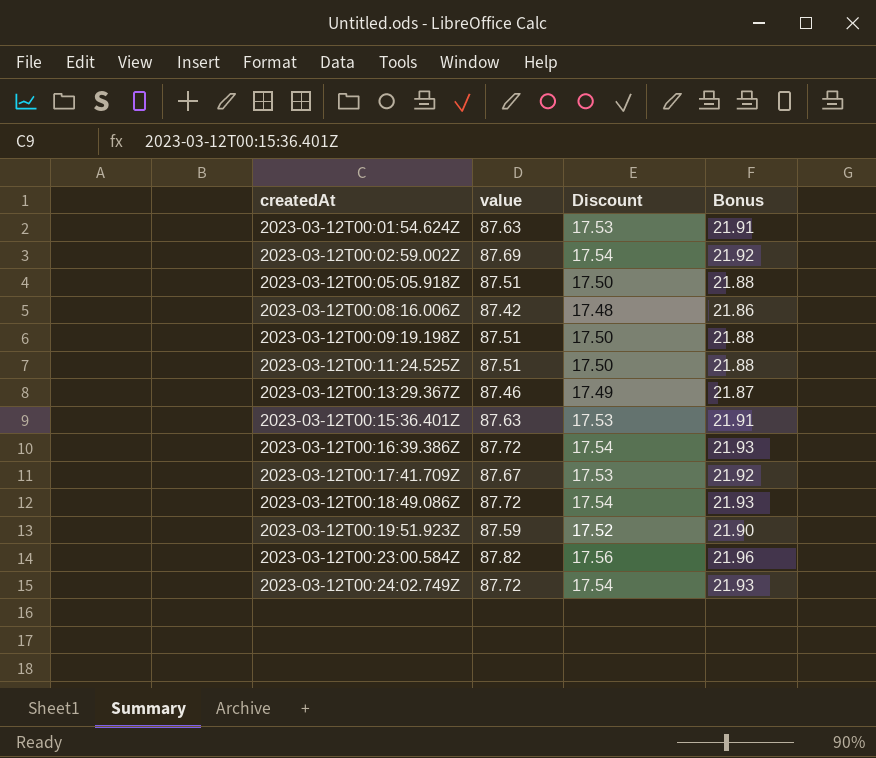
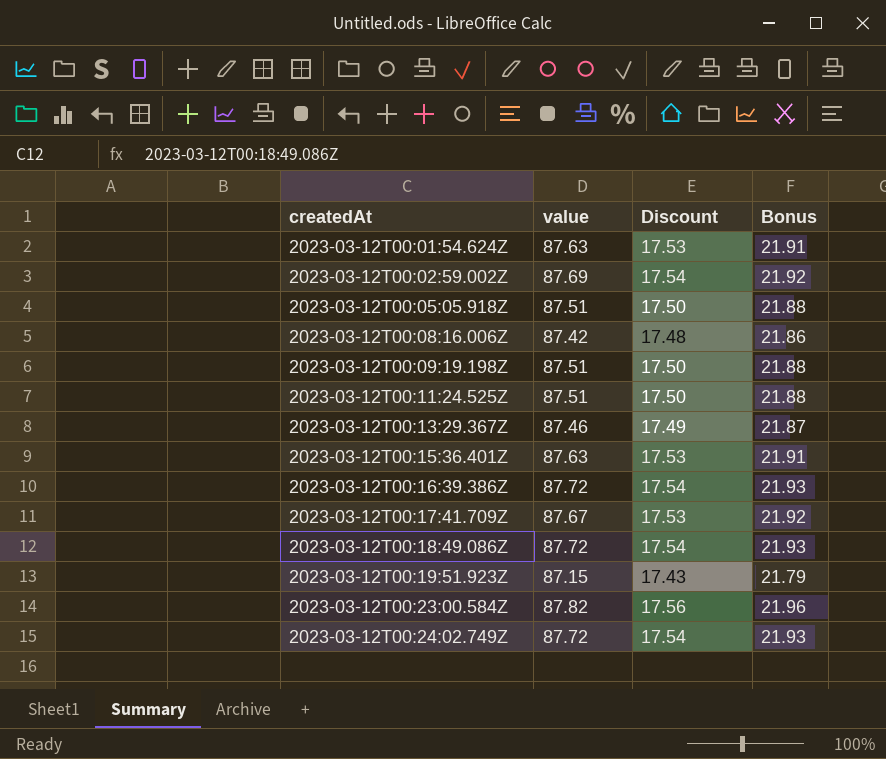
2023-03-12T00:19:51.923Z | value: 87.59 -> 87.15
2023-03-12T00:19:51.923Z | Discount: 17.52 -> 17.43
2023-03-12T00:19:51.923Z | Bonus: 21.90 -> 21.79

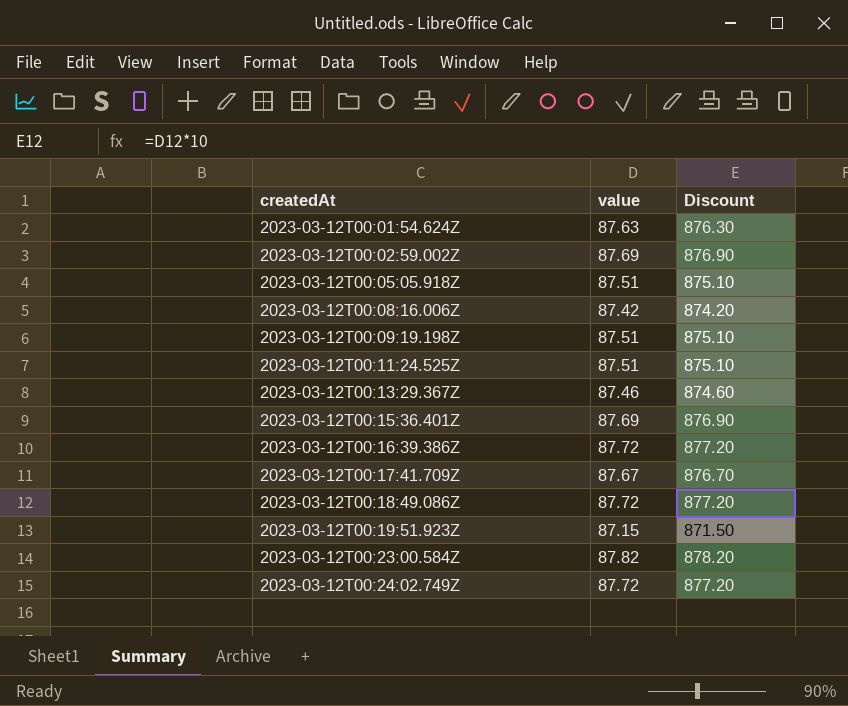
column Bonus | formula: [value] * 0.25 -> none
column Discount | formula: [value] * 0.2 -> [value] * 10
2023-03-12T00:15:36.401Z | value: 87.63 -> 87.69

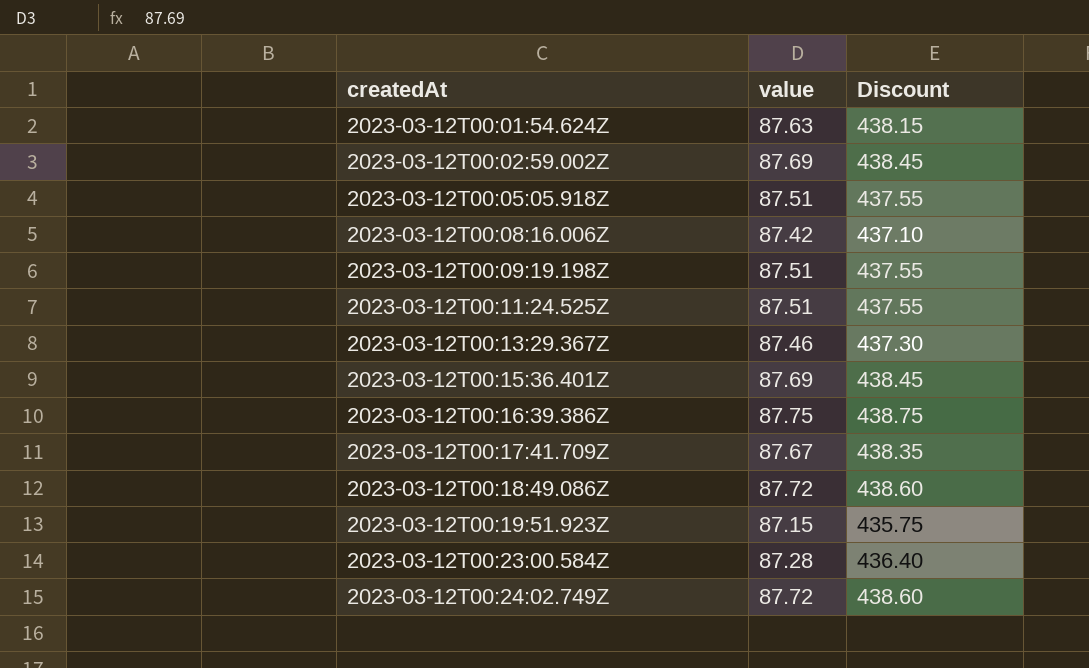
column Discount | formula: [value] * 10 -> [value] * 5
2023-03-12T00:16:39.386Z | value: 87.72 -> 87.75
2023-03-12T00:23:00.584Z | value: 87.82 -> 87.28

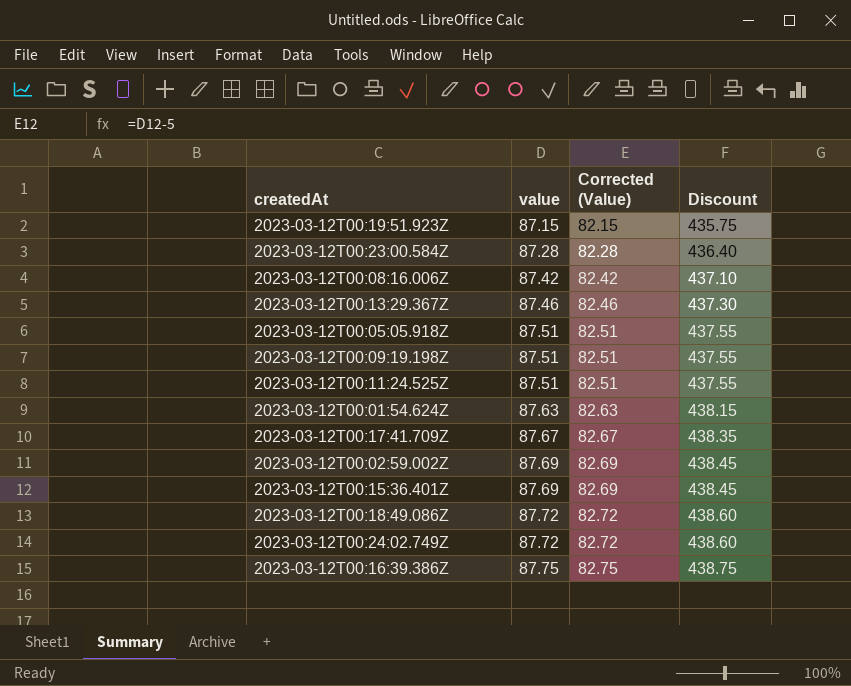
row order: createdAt ascending -> value ascending
column Corrected (Value) | formula: none -> [value] - 5

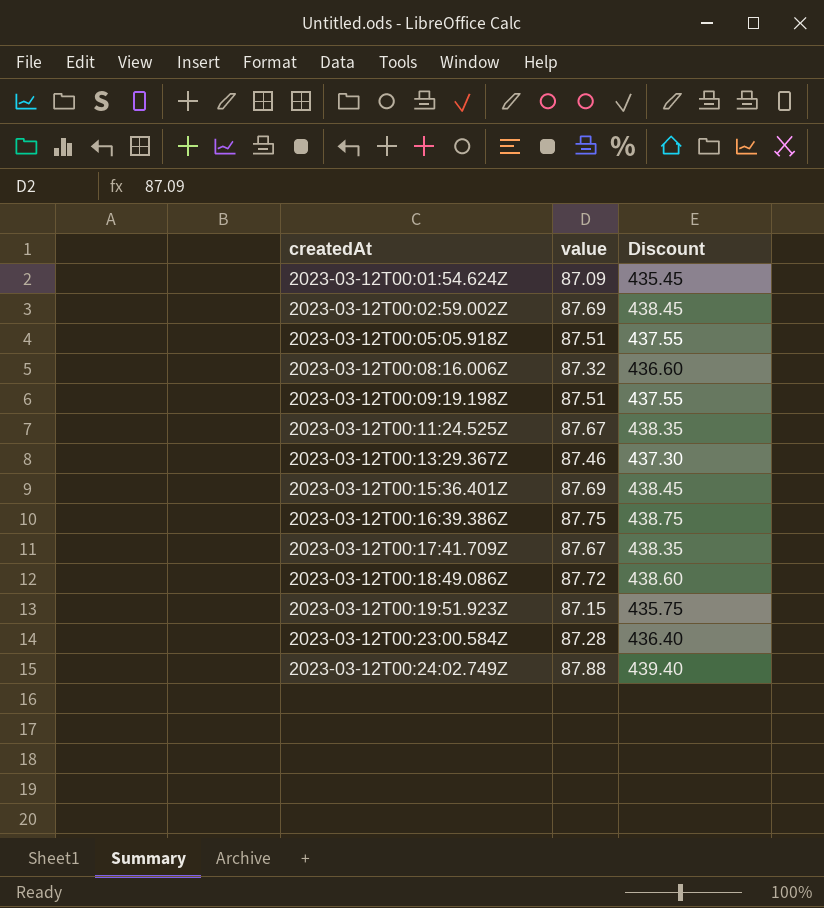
row order: value ascending -> createdAt ascending
column Corrected (Value) | formula: [value] - 5 -> none
2023-03-12T00:01:54.624Z | value: 87.63 -> 87.09
2023-03-12T00:01:54.624Z | Discount: 438.15 -> 435.45
2023-03-12T00:08:16.006Z | value: 87.42 -> 87.32
2023-03-12T00:08:16.006Z | Discount: 437.10 -> 436.60
2023-03-12T00:11:24.525Z | value: 87.51 -> 87.67
2023-03-12T00:11:24.525Z | Discount: 437.55 -> 438.35
2023-03-12T00:24:02.749Z | value: 87.72 -> 87.88
2023-03-12T00:24:02.749Z | Discount: 438.60 -> 439.40

